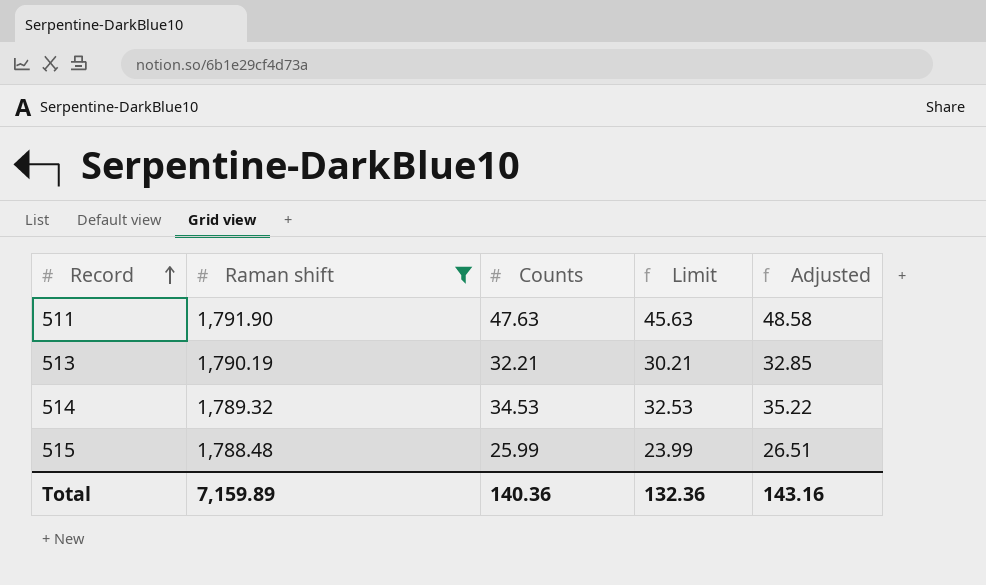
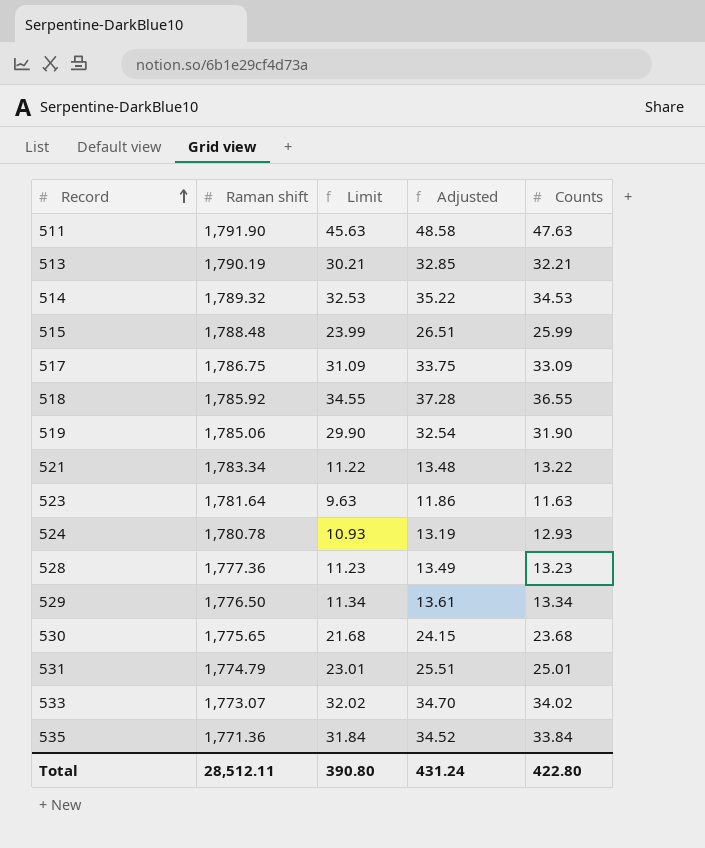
filter: Raman shift >= 1,788.48 -> none
column Counts | position: 3 -> 5
Total | Raman shift: 7,159.89 -> 28,512.11
Total | Limit: 132.36 -> 390.80
Total | Adjusted: 143.16 -> 431.24
Total | Counts: 140.36 -> 422.80

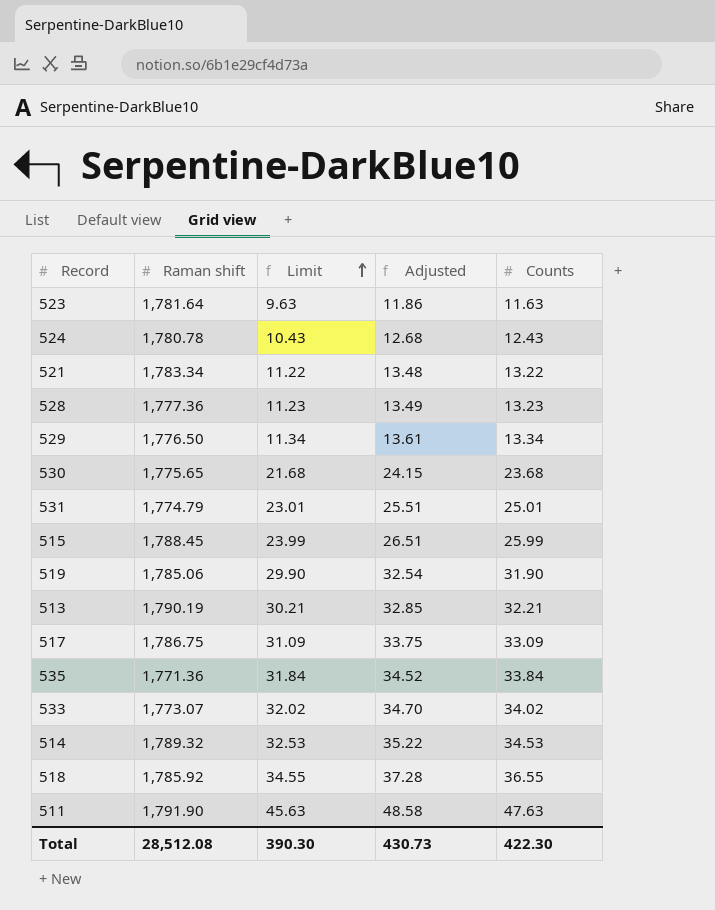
row order: Record ascending -> Limit ascending
524 | Limit: 10.93 -> 10.43
524 | Adjusted: 13.19 -> 12.68
524 | Counts: 12.93 -> 12.43
515 | Raman shift: 1,788.48 -> 1,788.45
Total | Raman shift: 28,512.11 -> 28,512.08
Total | Limit: 390.80 -> 390.30
Total | Adjusted: 431.24 -> 430.73
Total | Counts: 422.80 -> 422.30

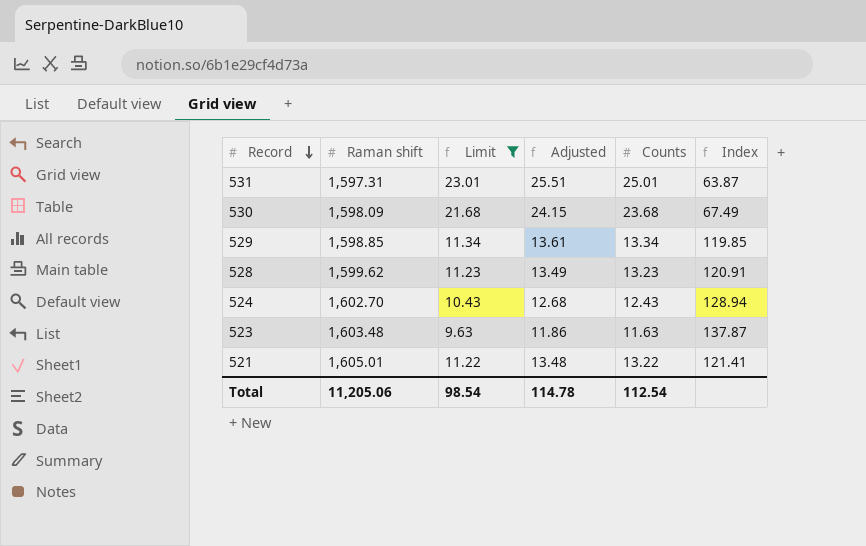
filter: none -> Limit <= 23.01
row order: Limit ascending -> Record descending
column Index | formula: none -> [Raman shift] / [Counts]
531 | Raman shift: 1,774.79 -> 1,597.31
530 | Raman shift: 1,775.65 -> 1,598.09
529 | Raman shift: 1,776.50 -> 1,598.85
528 | Raman shift: 1,777.36 -> 1,599.62
524 | Raman shift: 1,780.78 -> 1,602.70
523 | Raman shift: 1,781.64 -> 1,603.48
521 | Raman shift: 1,783.34 -> 1,605.01
Total | Raman shift: 28,512.08 -> 11,205.06
Total | Limit: 390.30 -> 98.54
Total | Adjusted: 430.73 -> 114.78
Total | Counts: 422.30 -> 112.54

